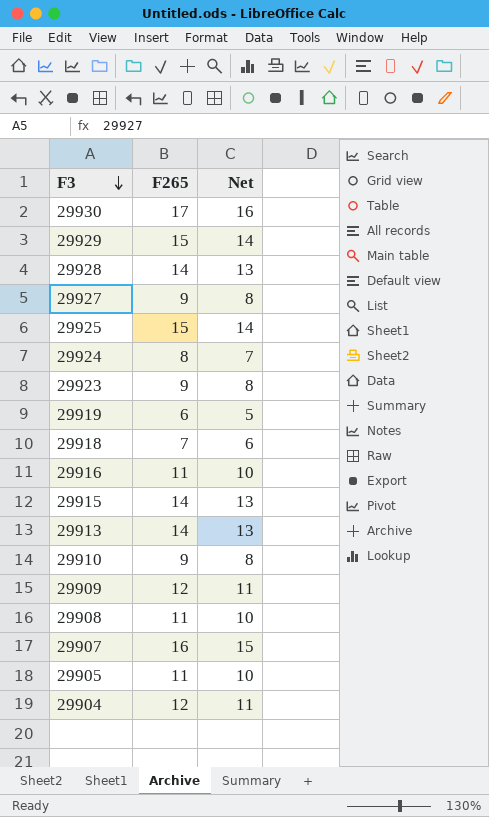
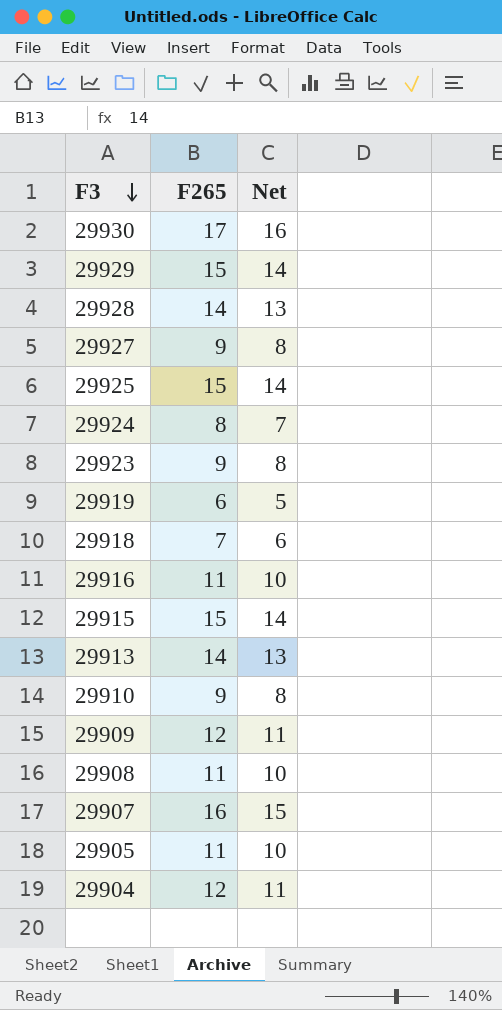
29915 | F265: 14 -> 15
29915 | Net: 13 -> 14

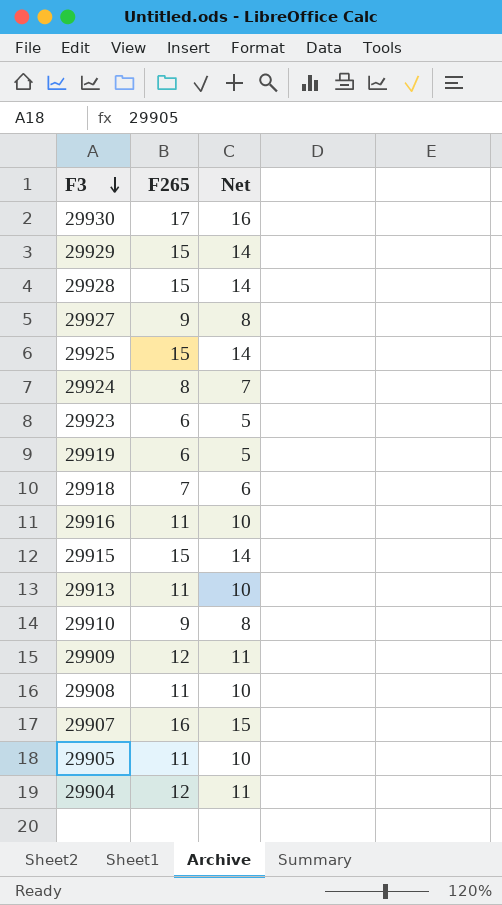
29928 | F265: 14 -> 15
29928 | Net: 13 -> 14
29923 | F265: 9 -> 6
29923 | Net: 8 -> 5
29913 | F265: 14 -> 11
29913 | Net: 13 -> 10

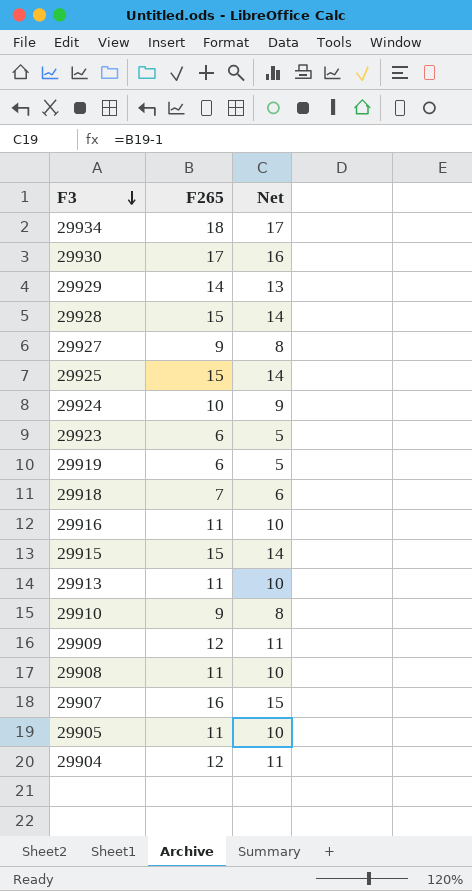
row 29934: none -> 18 | 17
29929 | F265: 15 -> 14
29929 | Net: 14 -> 13
29924 | F265: 8 -> 10
29924 | Net: 7 -> 9

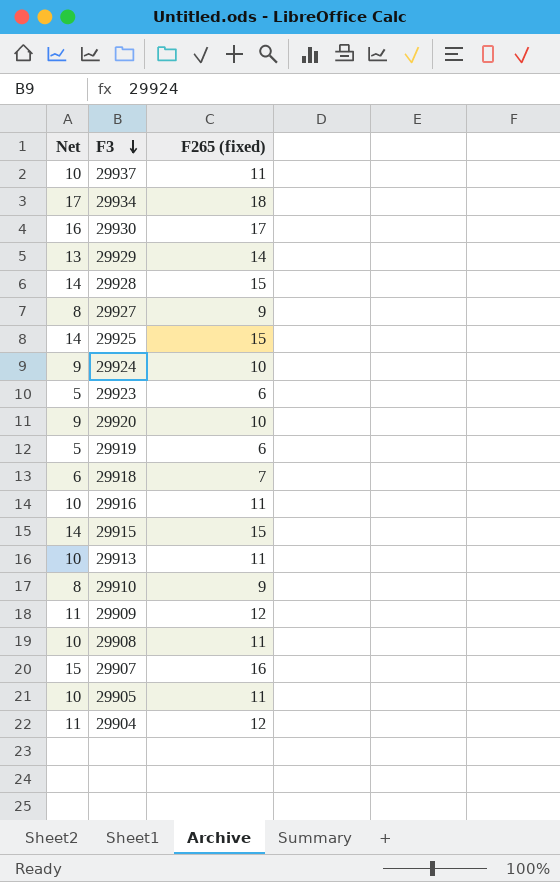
column Net | position: 3 -> 1
column name: F265 -> F265 (fixed)
row 29937: none -> 10 | 11
row 29920: none -> 9 | 10

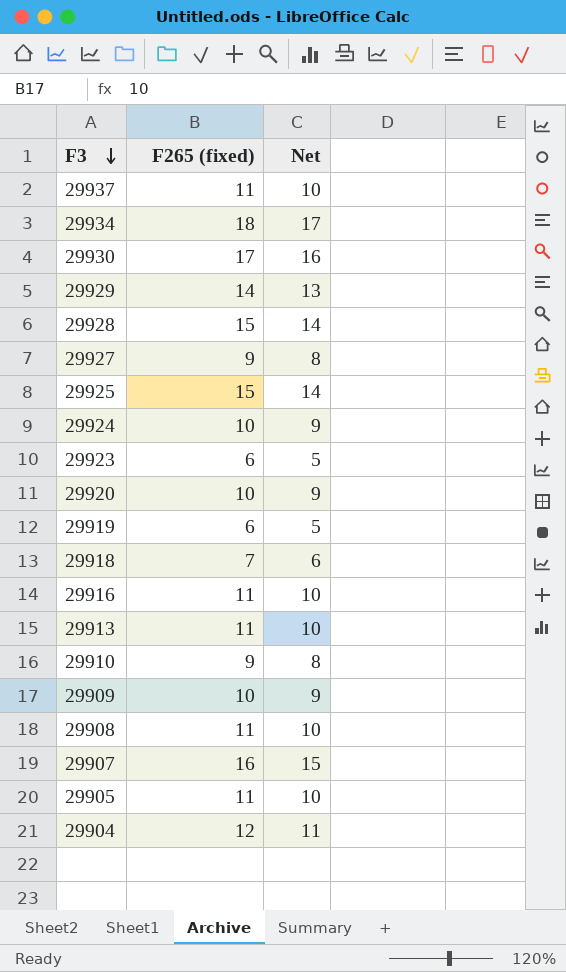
column Net | position: 1 -> 3
row 29915: 14 | 15 -> none
29909 | F265 (fixed): 12 -> 10
29909 | Net: 11 -> 9

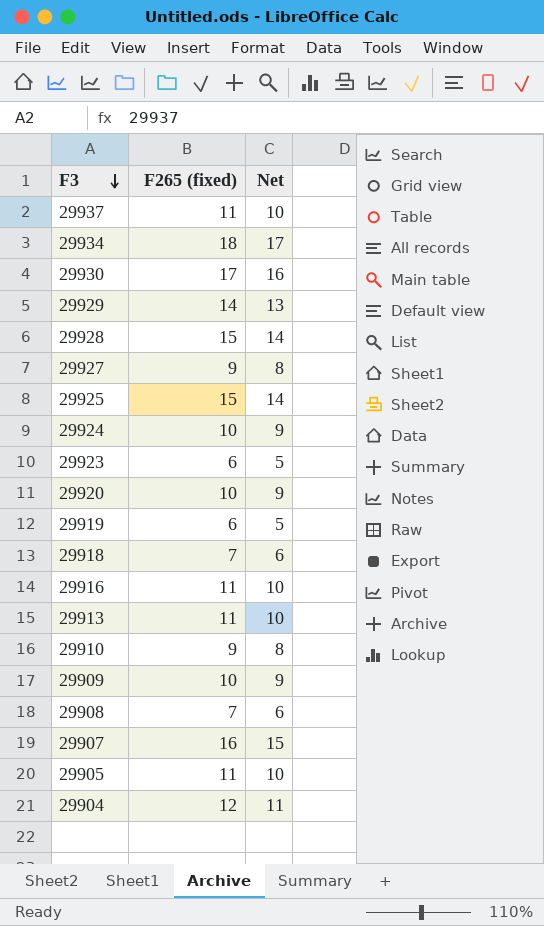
29908 | F265 (fixed): 11 -> 7
29908 | Net: 10 -> 6

